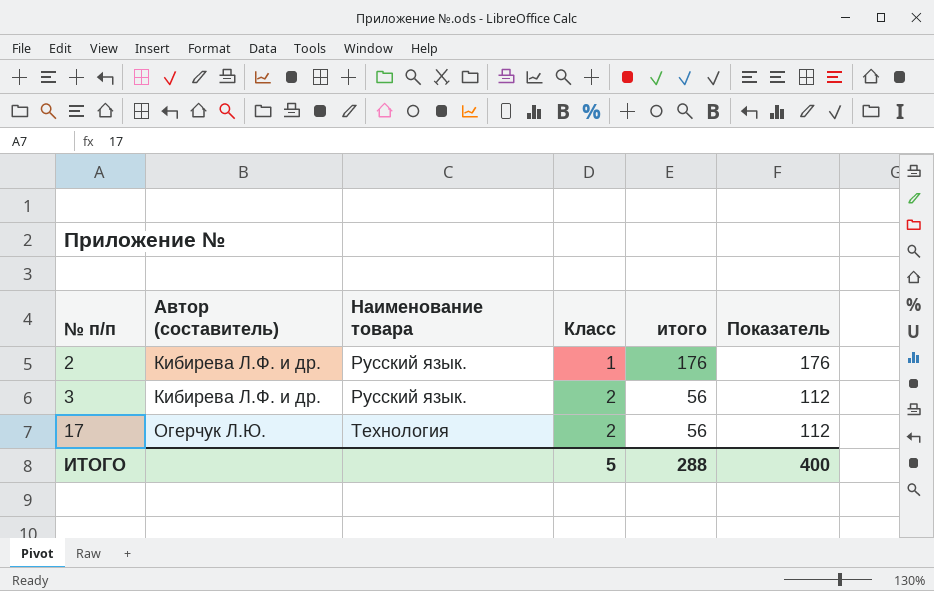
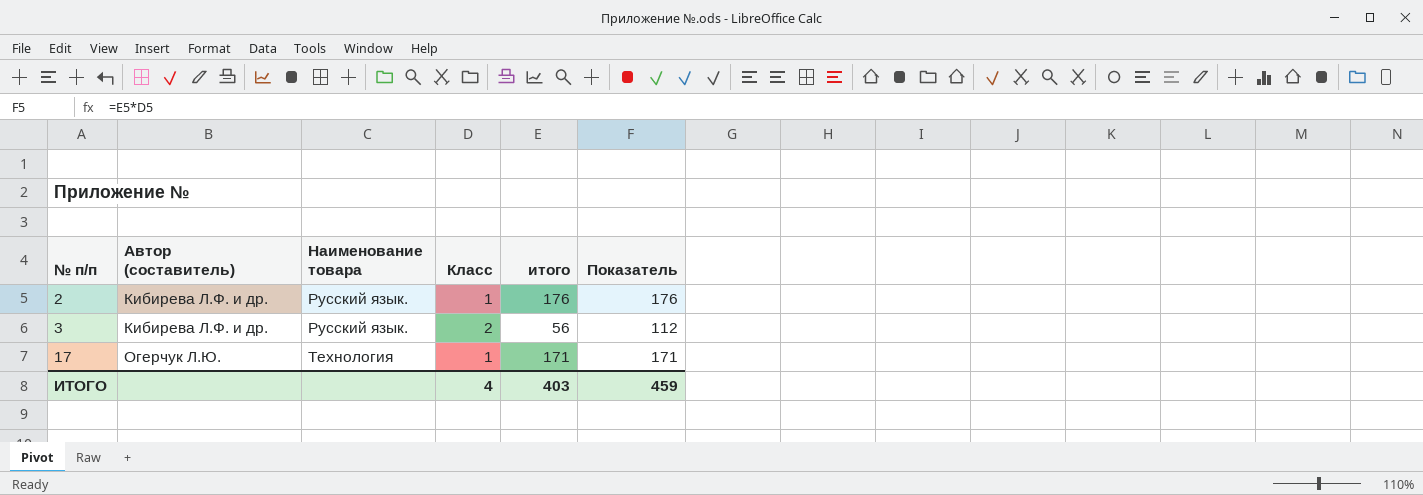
17 | Класс: 2 -> 1
17 | итого: 56 -> 171
17 | Показатель: 112 -> 171
ИТОГО | Класс: 5 -> 4
ИТОГО | итого: 288 -> 403
ИТОГО | Показатель: 400 -> 459

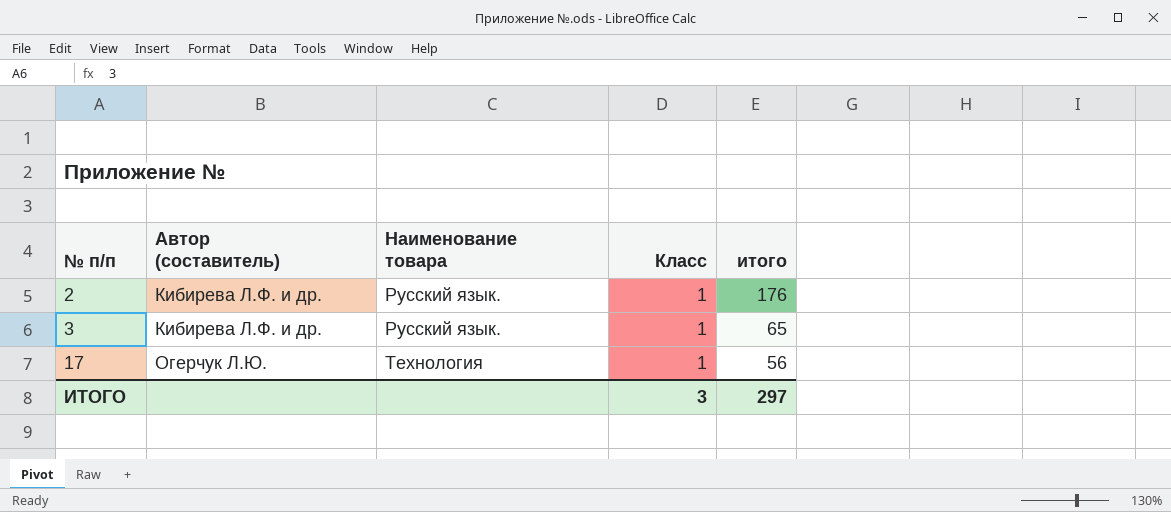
column Показатель | formula: [Класс] * [итого] -> none
3 | Класс: 2 -> 1
3 | итого: 56 -> 65
17 | итого: 171 -> 56
ИТОГО | Класс: 4 -> 3
ИТОГО | итого: 403 -> 297

